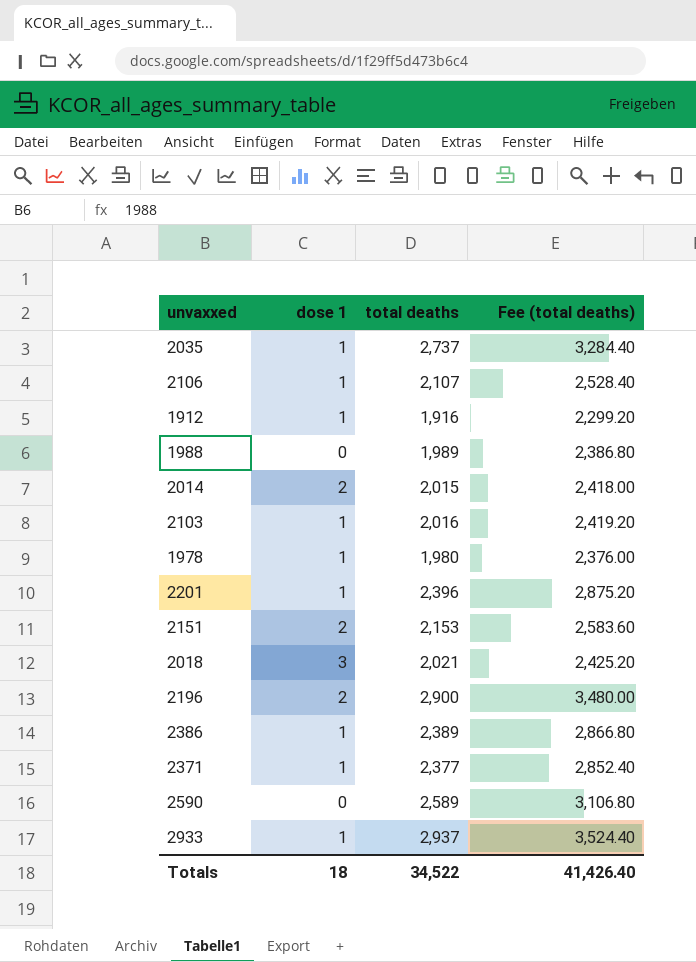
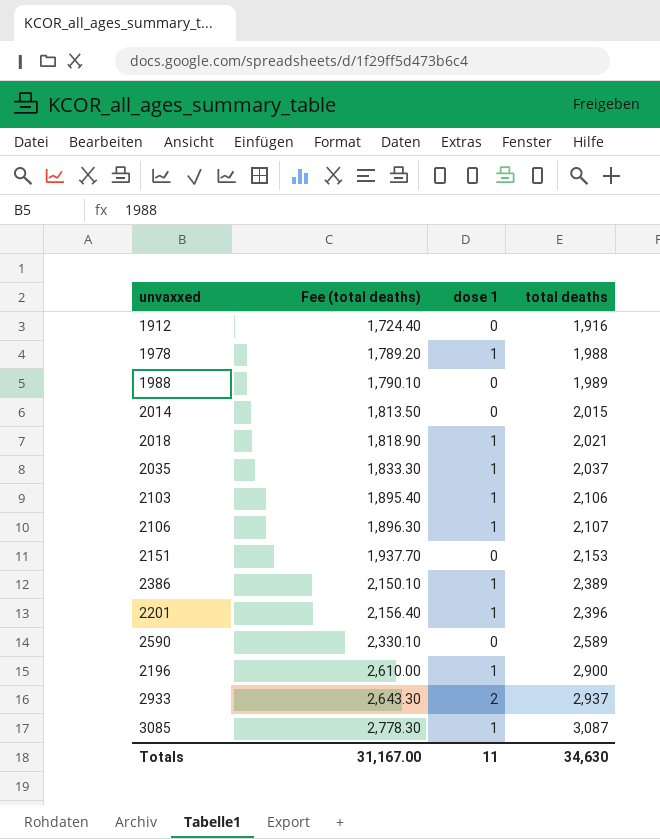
row order: none -> Fee (total deaths) ascending
column Fee (total deaths) | formula: [total deaths] * 1.2 -> [total deaths] * 0.9
column Fee (total deaths) | position: 4 -> 2
row 2371: 1 | 2,377 | 2,852.40 -> none
1912 | dose 1: 1 -> 0
1978 | total deaths: 1,980 -> 1,988
2014 | dose 1: 2 -> 0
2018 | dose 1: 3 -> 1
2035 | total deaths: 2,737 -> 2,037
2103 | total deaths: 2,016 -> 2,106
2151 | dose 1: 2 -> 0
2196 | dose 1: 2 -> 1
2933 | dose 1: 1 -> 2
row 3085: none -> 2,778.30 | 1 | 3,087
Totals | Fee (total deaths): 41,426.40 -> 31,167.00
Totals | dose 1: 18 -> 11
Totals | total deaths: 34,522 -> 34,630

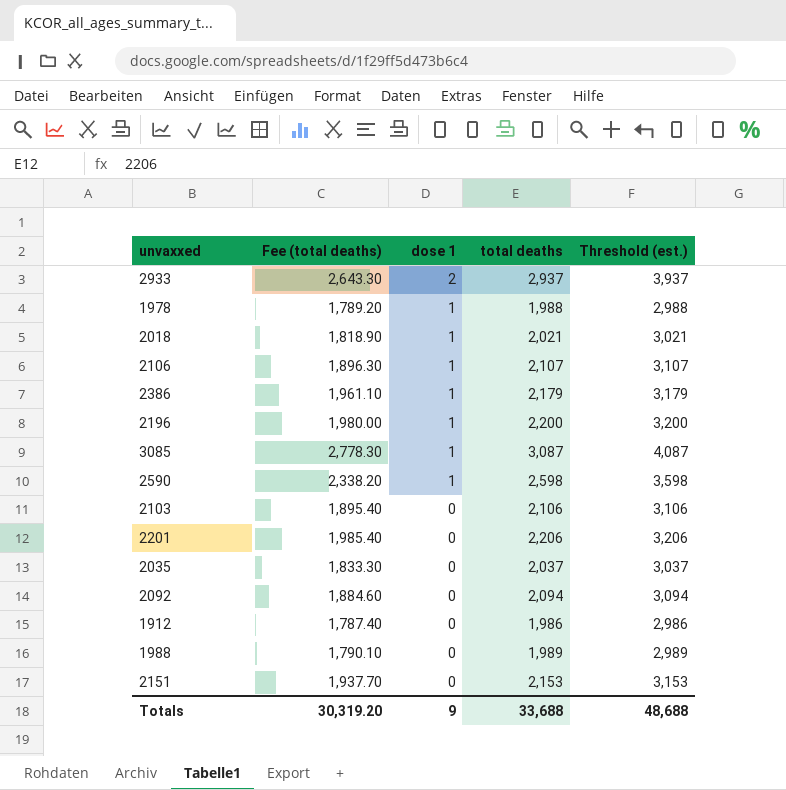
row order: Fee (total deaths) ascending -> dose 1 descending
column Threshold (est.) | formula: none -> [total deaths] + 1000
row 2014: 1,813.50 | 0 | 2,015 -> none
2386 | Fee (total deaths): 2,150.10 -> 1,961.10
2386 | total deaths: 2,389 -> 2,179
2196 | Fee (total deaths): 2,610.00 -> 1,980.00
2196 | total deaths: 2,900 -> 2,200
2590 | Fee (total deaths): 2,330.10 -> 2,338.20
2590 | dose 1: 0 -> 1
2590 | total deaths: 2,589 -> 2,598
2103 | dose 1: 1 -> 0
2201 | Fee (total deaths): 2,156.40 -> 1,985.40
2201 | dose 1: 1 -> 0
2201 | total deaths: 2,396 -> 2,206
2035 | dose 1: 1 -> 0
row 2092: none -> 1,884.60 | 0 | 2,094 | 3,094
1912 | Fee (total deaths): 1,724.40 -> 1,787.40
1912 | total deaths: 1,916 -> 1,986
Totals | Fee (total deaths): 31,167.00 -> 30,319.20
Totals | dose 1: 11 -> 9
Totals | total deaths: 34,630 -> 33,688

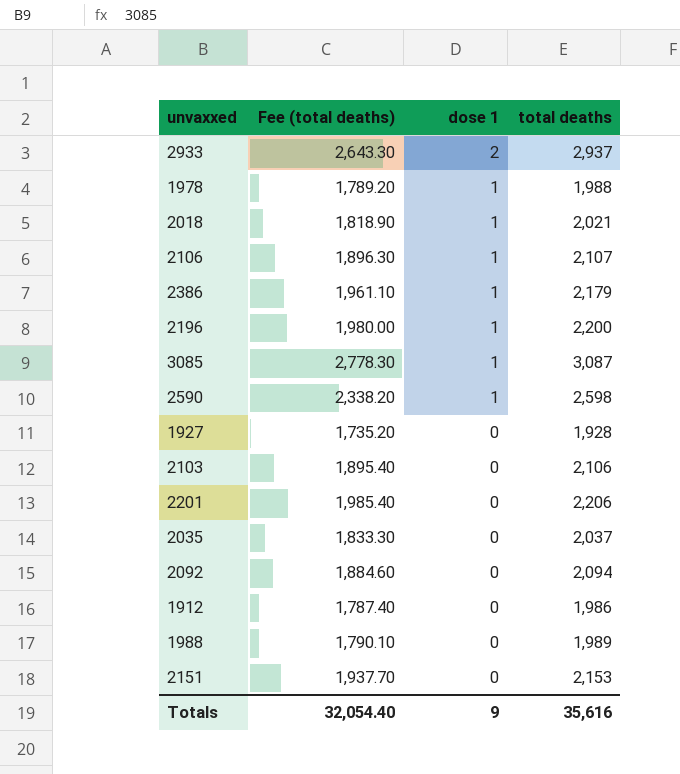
column Threshold (est.) | formula: [total deaths] + 1000 -> none
row 1927: none -> 1,735.20 | 0 | 1,928
Totals | Fee (total deaths): 30,319.20 -> 32,054.40
Totals | total deaths: 33,688 -> 35,616

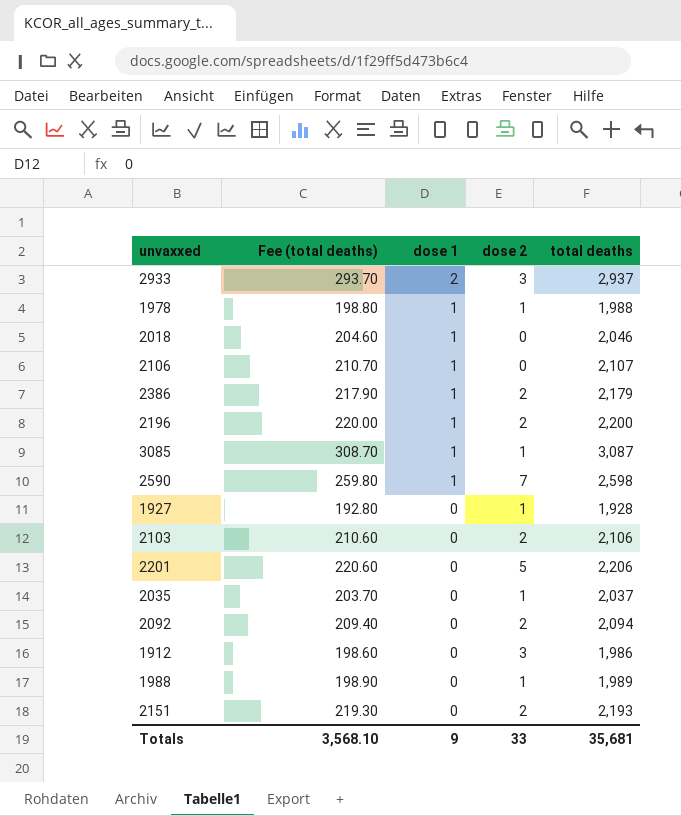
column Fee (total deaths) | formula: [total deaths] * 0.9 -> [total deaths] * 0.1
column dose 2 | position: none -> 4
2018 | total deaths: 2,021 -> 2,046
2151 | total deaths: 2,153 -> 2,193
Totals | Fee (total deaths): 32,054.40 -> 3,568.10
Totals | total deaths: 35,616 -> 35,681

